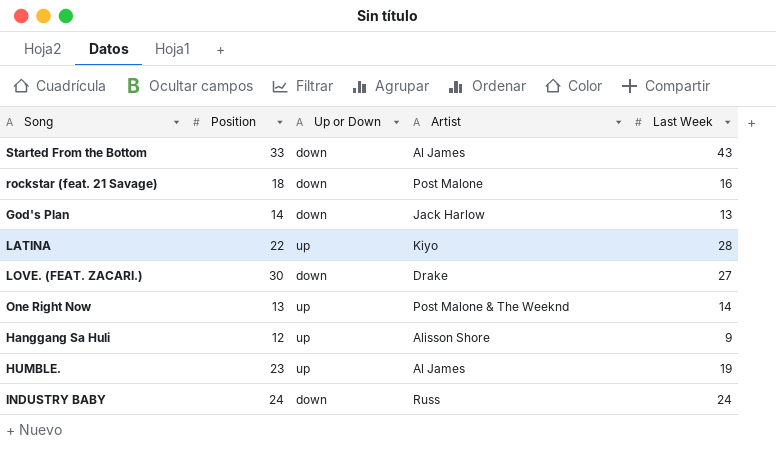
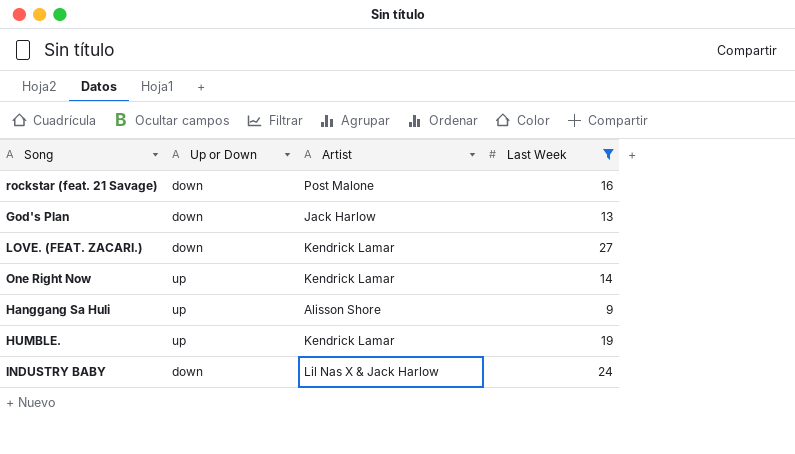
filter: none -> Last Week <= 27
column Position | position: 2 -> none
LOVE. (FEAT. ZACARI.) | Artist: Drake -> Kendrick Lamar
One Right Now | Artist: Post Malone & The Weeknd -> Kendrick Lamar
HUMBLE. | Artist: Al James -> Kendrick Lamar
INDUSTRY BABY | Artist: Russ -> Lil Nas X & Jack Harlow

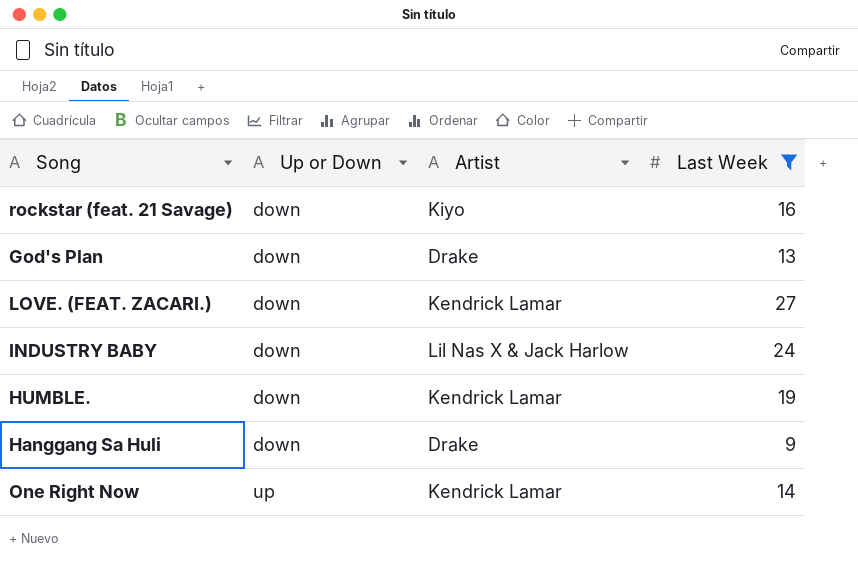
row order: none -> Up or Down ascending
rockstar (feat. 21 Savage) | Artist: Post Malone -> Kiyo
God's Plan | Artist: Jack Harlow -> Drake
HUMBLE. | Up or Down: up -> down
Hanggang Sa Huli | Up or Down: up -> down
Hanggang Sa Huli | Artist: Alisson Shore -> Drake

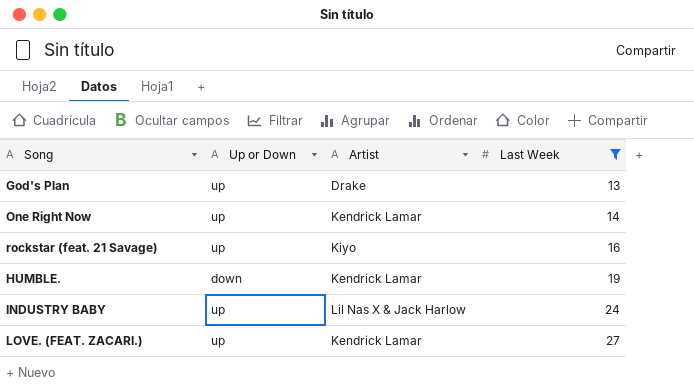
row order: Up or Down ascending -> Last Week ascending
row Hanggang Sa Huli: down | Drake | 9 -> none
God's Plan | Up or Down: down -> up
rockstar (feat. 21 Savage) | Up or Down: down -> up
INDUSTRY BABY | Up or Down: down -> up
LOVE. (FEAT. ZACARI.) | Up or Down: down -> up

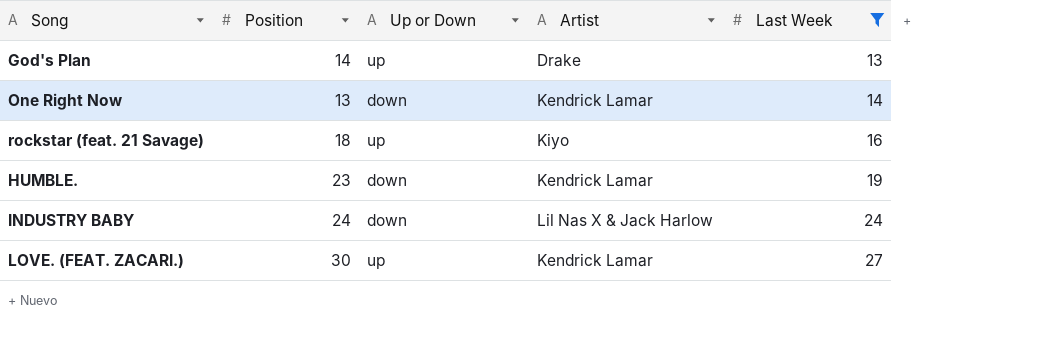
column Position | position: none -> 2
One Right Now | Up or Down: up -> down
INDUSTRY BABY | Up or Down: up -> down

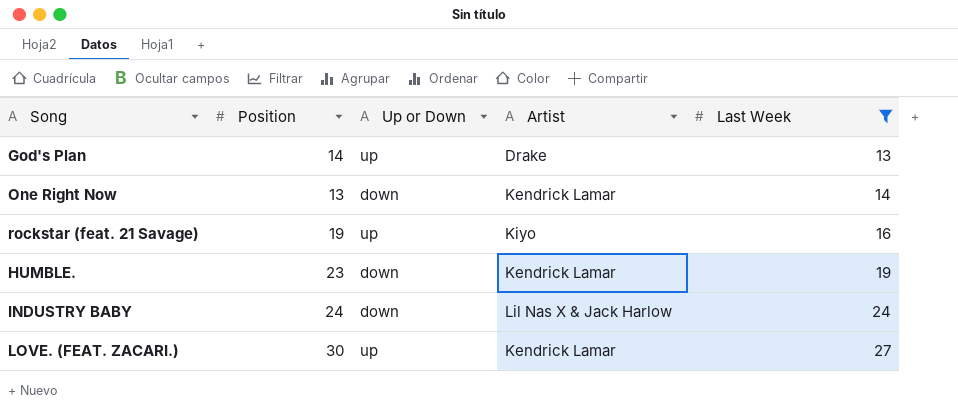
rockstar (feat. 21 Savage) | Position: 18 -> 19

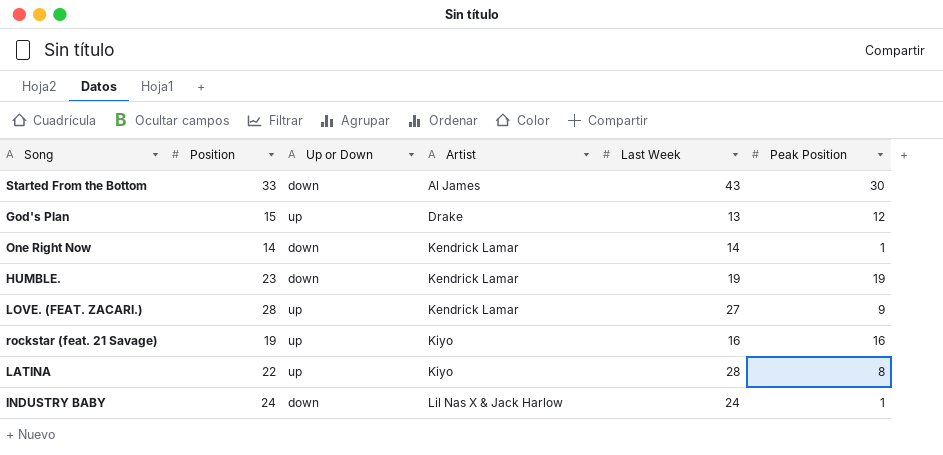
filter: Last Week <= 27 -> none
row order: Last Week ascending -> Artist ascending
column Peak Position | position: none -> 6
God's Plan | Position: 14 -> 15
One Right Now | Position: 13 -> 14
LOVE. (FEAT. ZACARI.) | Position: 30 -> 28

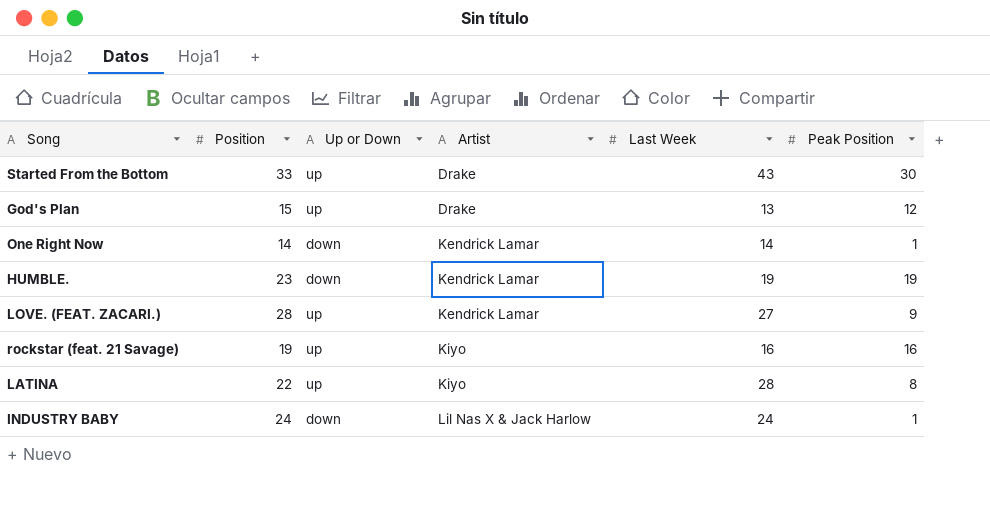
Started From the Bottom | Up or Down: down -> up
Started From the Bottom | Artist: Al James -> Drake

